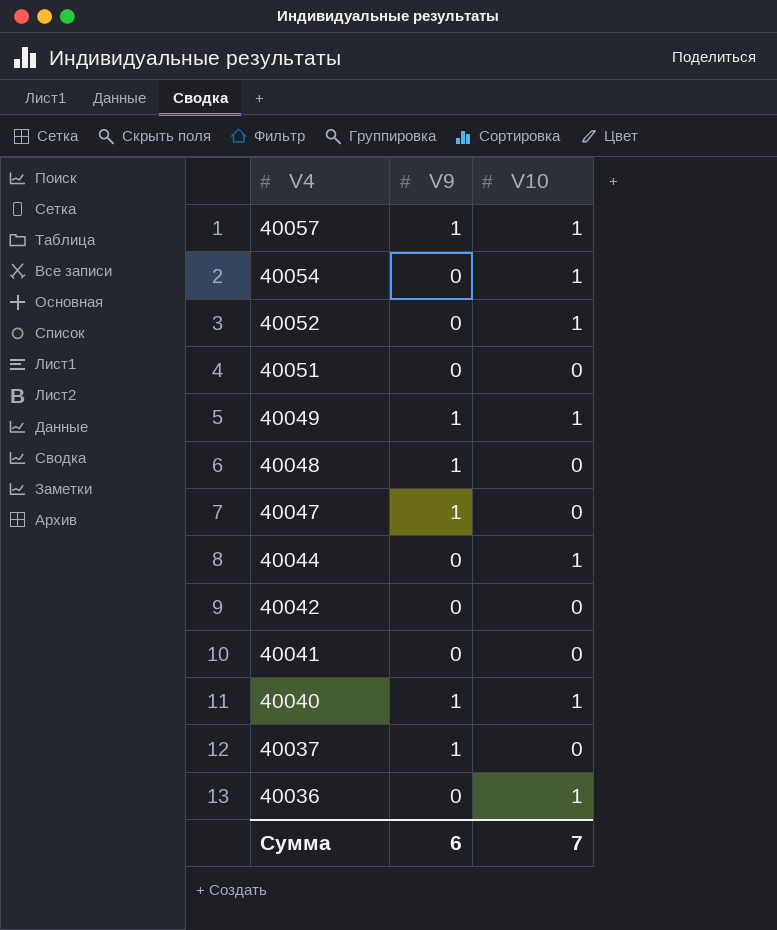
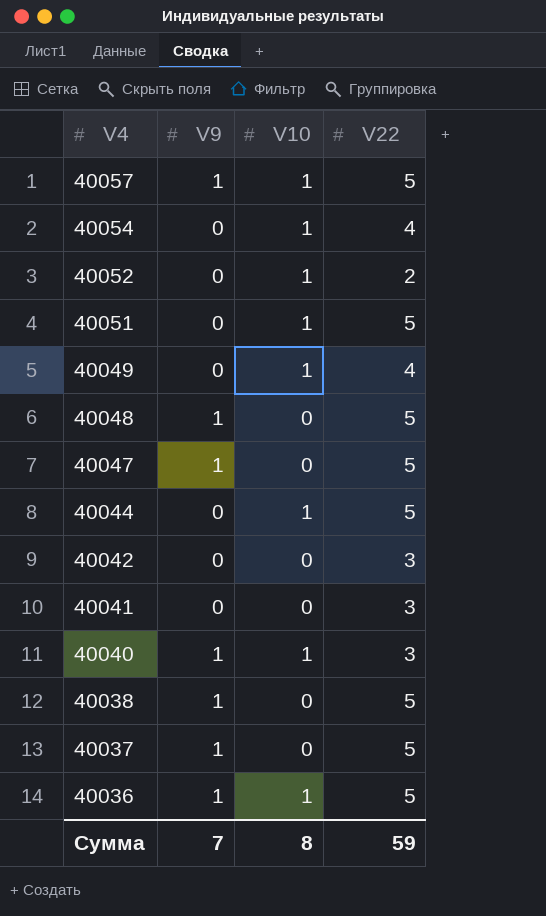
column V22 | position: none -> 4
40051 | V10: 0 -> 1
40049 | V9: 1 -> 0
row 40038: none -> 1 | 0 | 5
40036 | V9: 0 -> 1
Сумма | V9: 6 -> 7
Сумма | V10: 7 -> 8

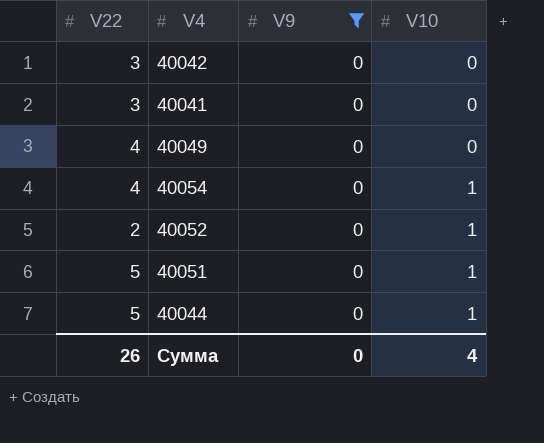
filter: none -> V9 = 0
row order: V4 descending -> V10 ascending
column V22 | position: 4 -> 1
40049 | V10: 1 -> 0
Сумма | V22: 59 -> 26
Сумма | V9: 7 -> 0
Сумма | V10: 8 -> 4

